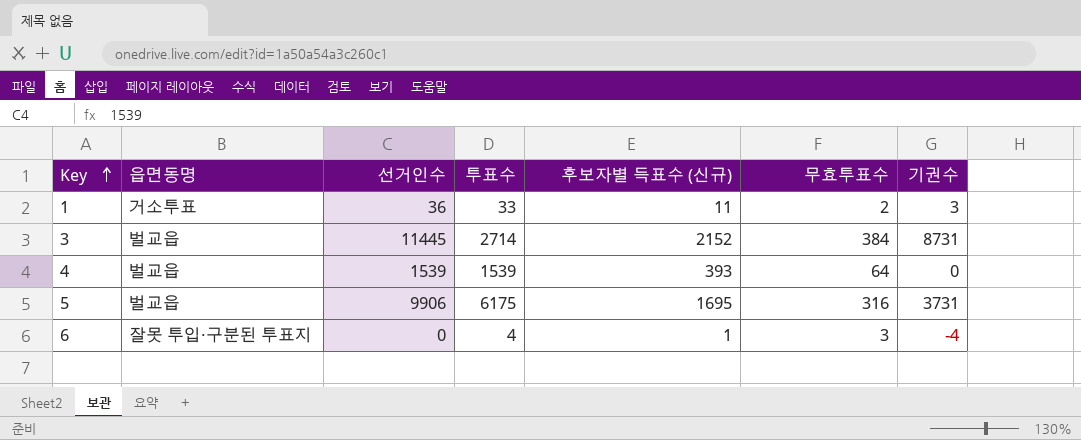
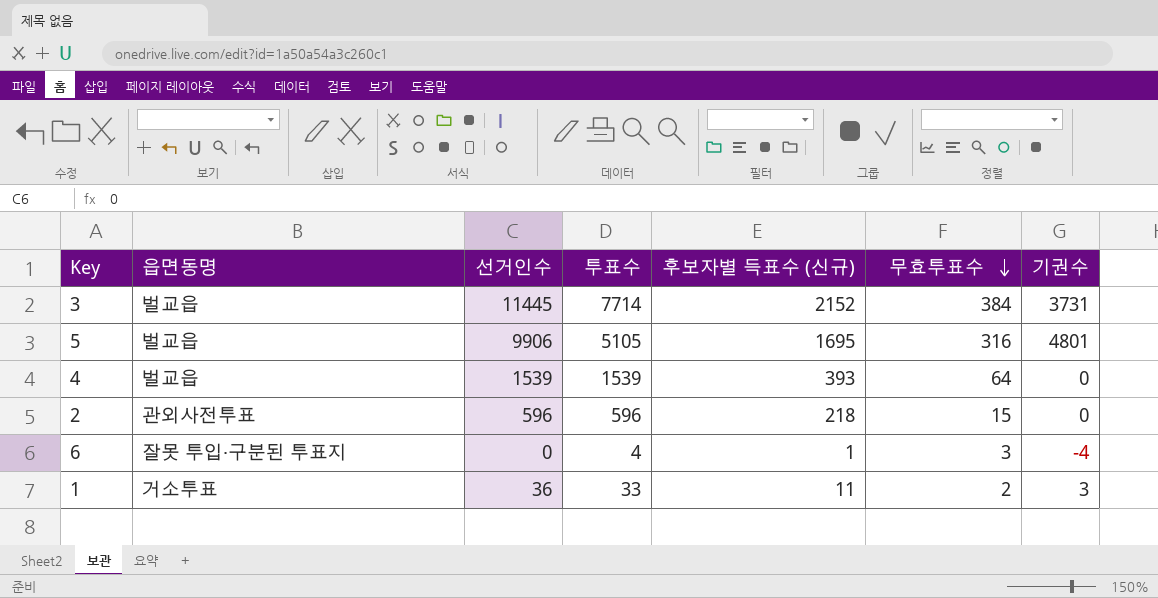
row order: Key ascending -> 무효투표수 descending
3 | 투표수: 2714 -> 7714
3 | 기권수: 8731 -> 3731
5 | 투표수: 6175 -> 5105
5 | 기권수: 3731 -> 4801
row 2: none -> 관외사전투표 | 596 | 596 | 218 | 15 | 0

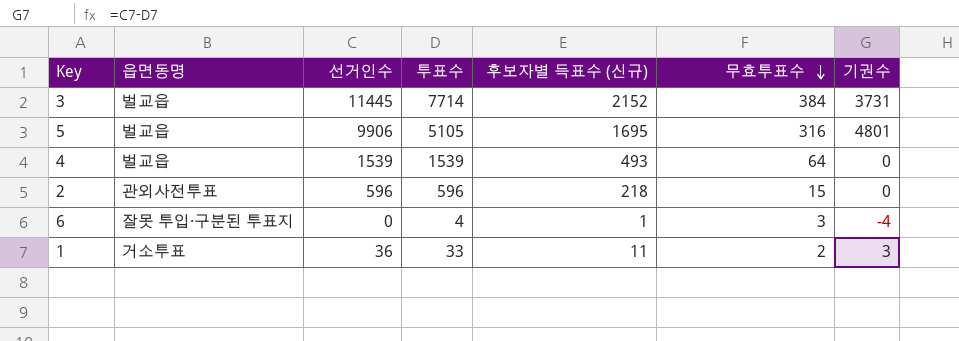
4 | 후보자별 득표수 (신규): 393 -> 493

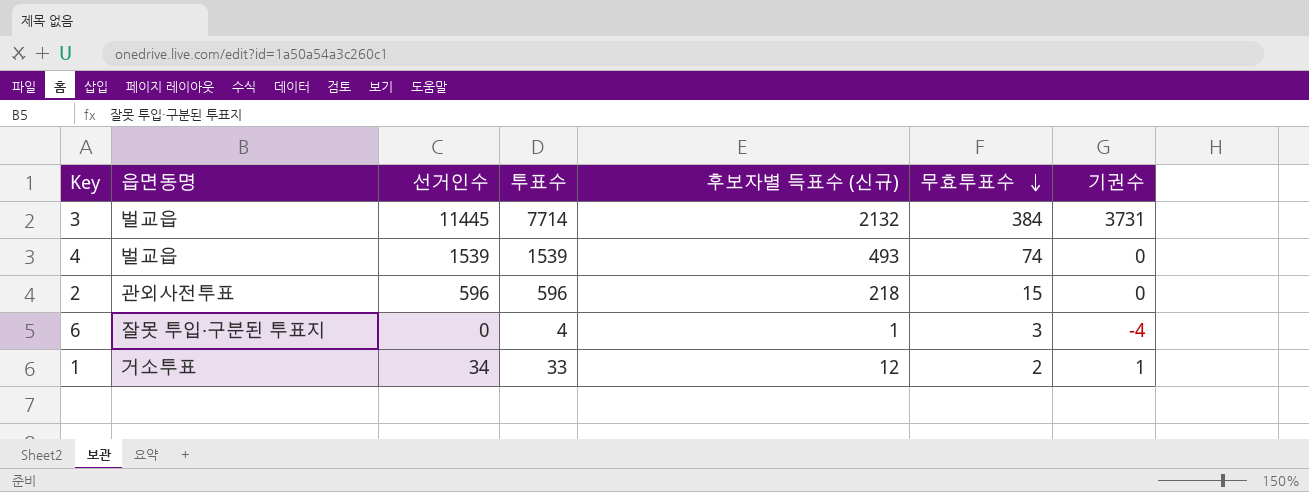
row 5: 벌교읍 | 9906 | 5105 | 1695 | 316 | 4801 -> none
3 | 후보자별 득표수 (신규): 2152 -> 2132
4 | 무효투표수: 64 -> 74
1 | 선거인수: 36 -> 34
1 | 후보자별 득표수 (신규): 11 -> 12
1 | 기권수: 3 -> 1

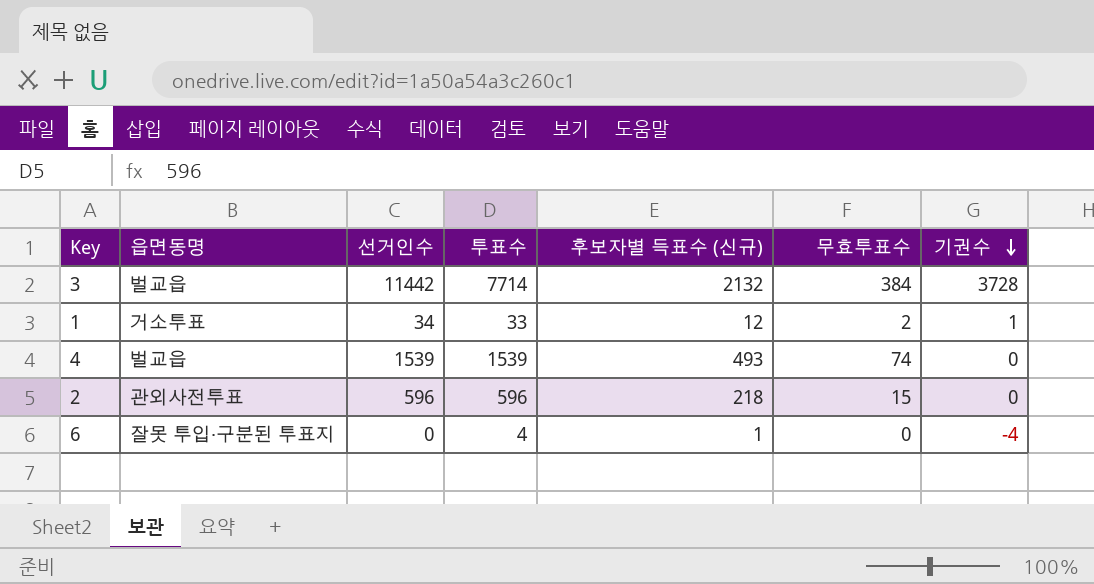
row order: 무효투표수 descending -> 기권수 descending
3 | 선거인수: 11445 -> 11442
3 | 기권수: 3731 -> 3728
6 | 무효투표수: 3 -> 0

